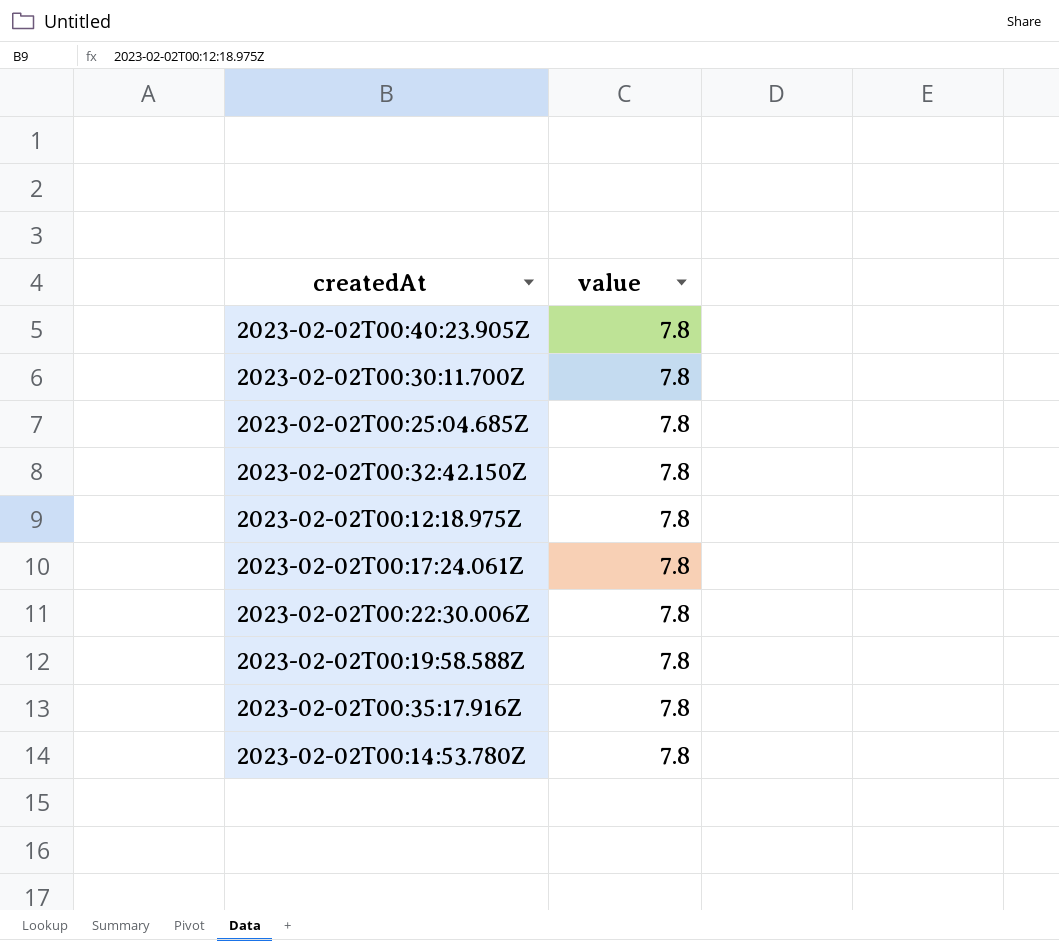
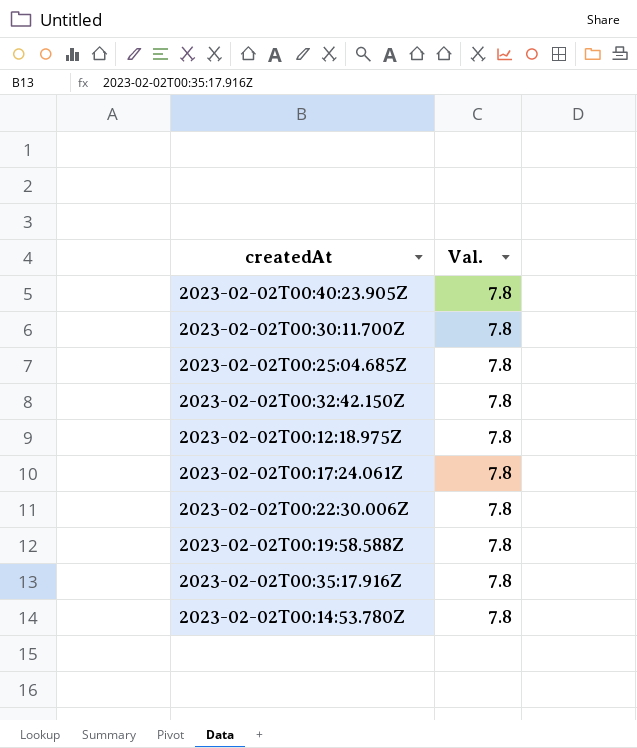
column name: value -> Val.

